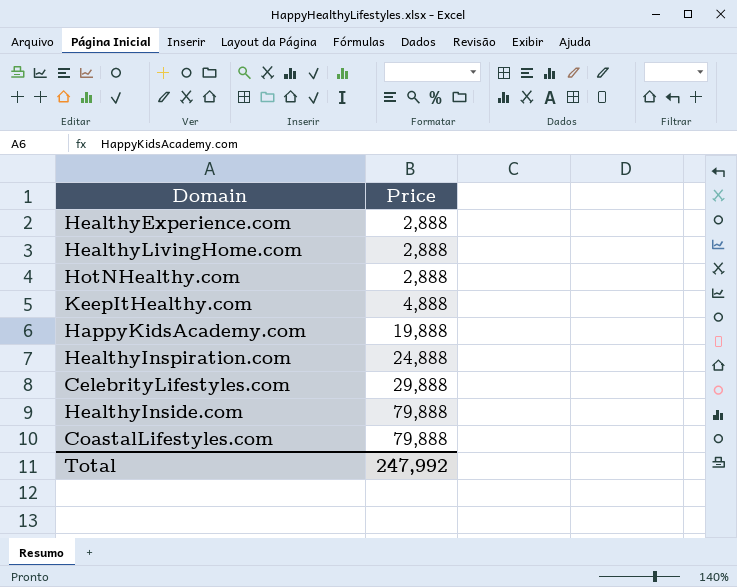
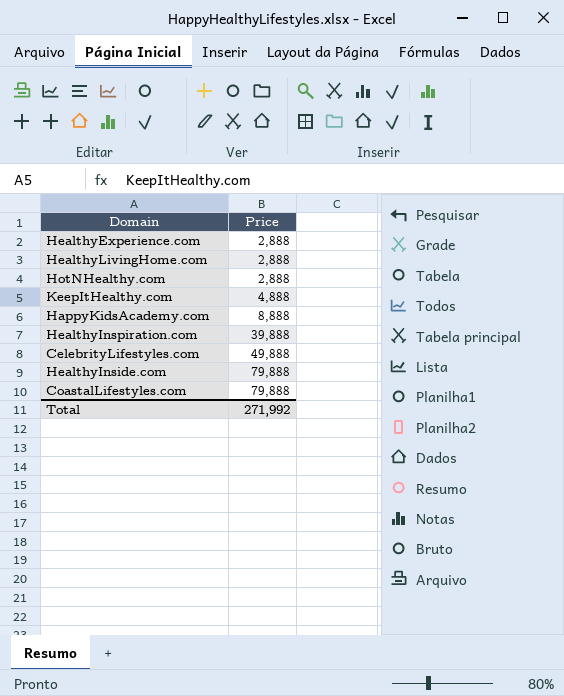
HappyKidsAcademy.com | Price: 19,888 -> 8,888
HealthyInspiration.com | Price: 24,888 -> 39,888
CelebrityLifestyles.com | Price: 29,888 -> 49,888
Total | Price: 247,992 -> 271,992

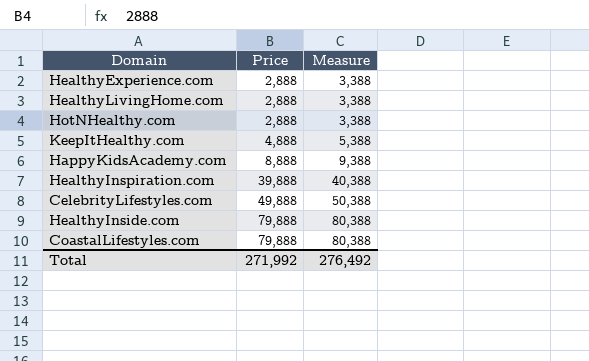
column Measure | formula: none -> [Price] + 500

